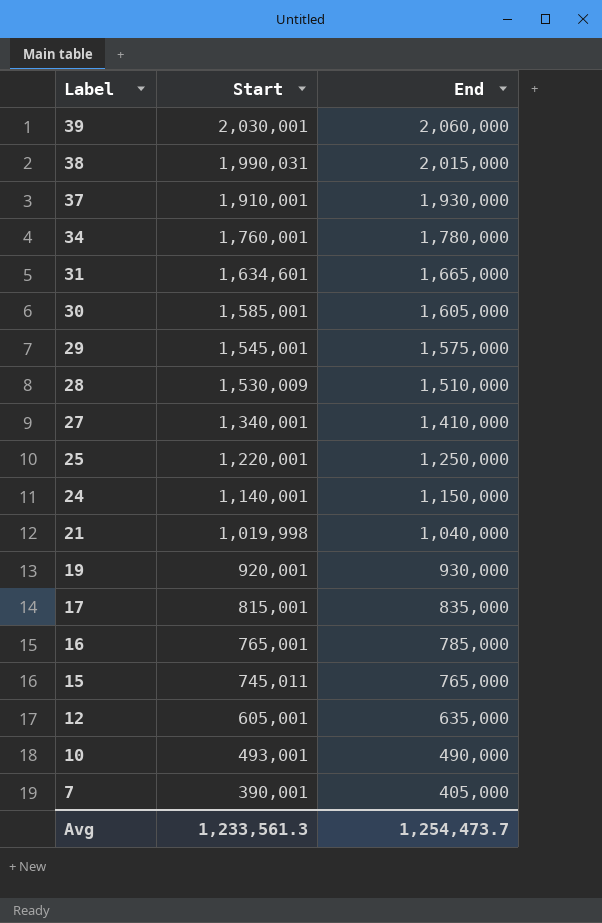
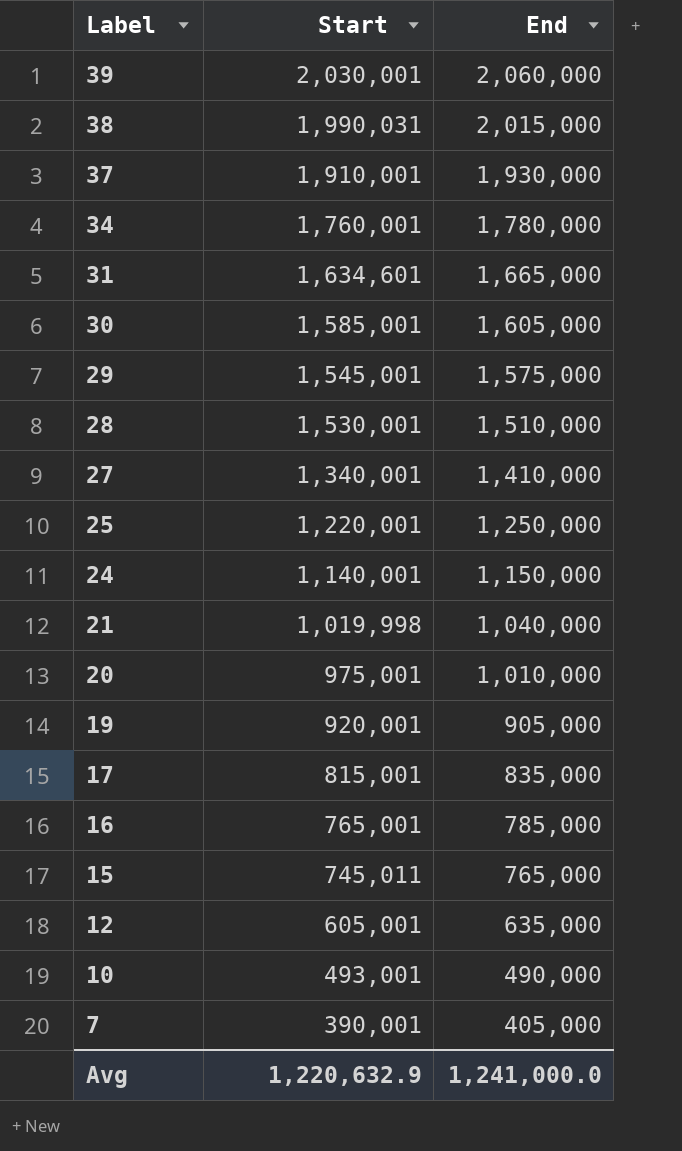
28 | Start: 1,530,009 -> 1,530,001
row 20: none -> 975,001 | 1,010,000
19 | End: 930,000 -> 905,000
Avg | Start: 1,233,561.3 -> 1,220,632.9
Avg | End: 1,254,473.7 -> 1,241,000.0

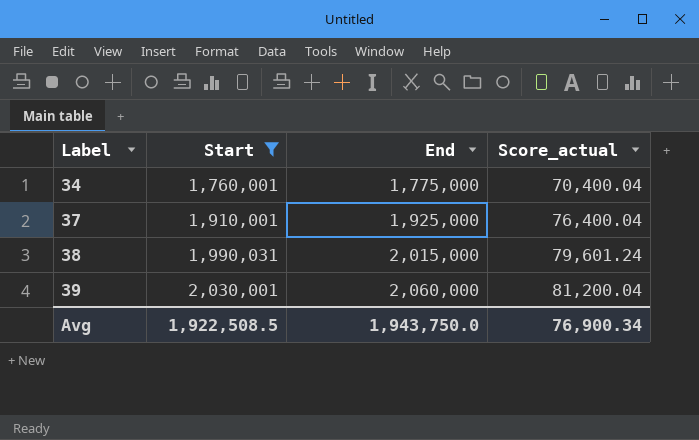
filter: none -> Start >= 1,760,001
row order: Label descending -> Label ascending
column Score_actual | formula: none -> [Start] * 0.04
34 | End: 1,780,000 -> 1,775,000
37 | End: 1,930,000 -> 1,925,000
Avg | Start: 1,220,632.9 -> 1,922,508.5
Avg | End: 1,241,000.0 -> 1,943,750.0

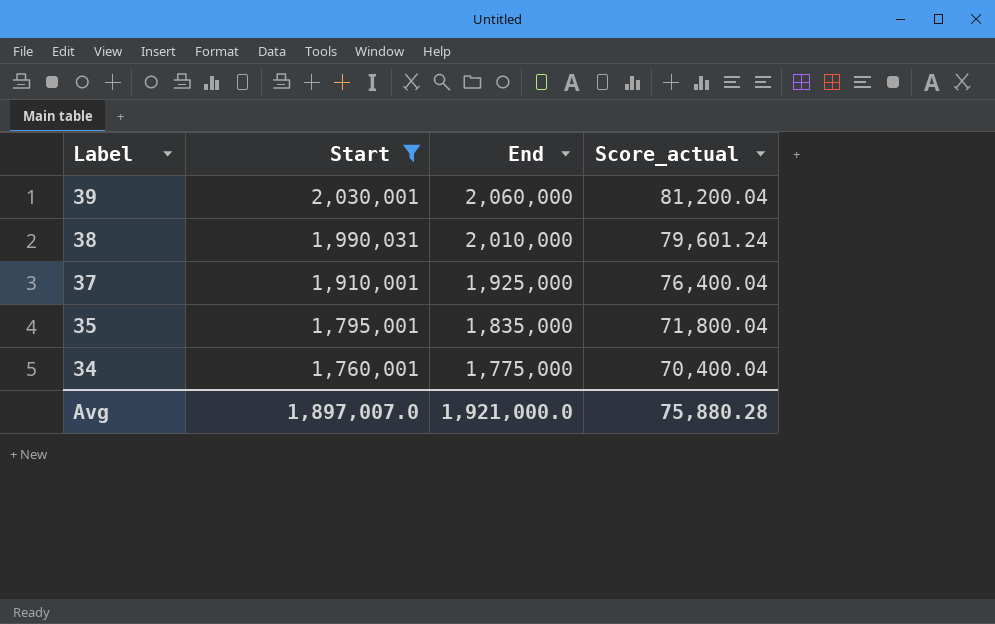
row order: Label ascending -> Label descending
38 | End: 2,015,000 -> 2,010,000
row 35: none -> 1,795,001 | 1,835,000 | 71,800.04
Avg | Start: 1,922,508.5 -> 1,897,007.0
Avg | End: 1,943,750.0 -> 1,921,000.0
Avg | Score_actual: 76,900.34 -> 75,880.28

